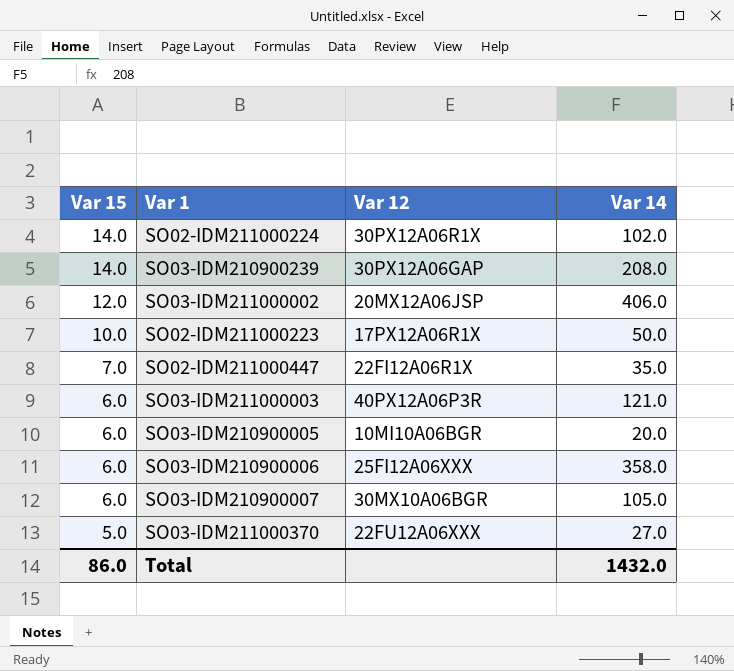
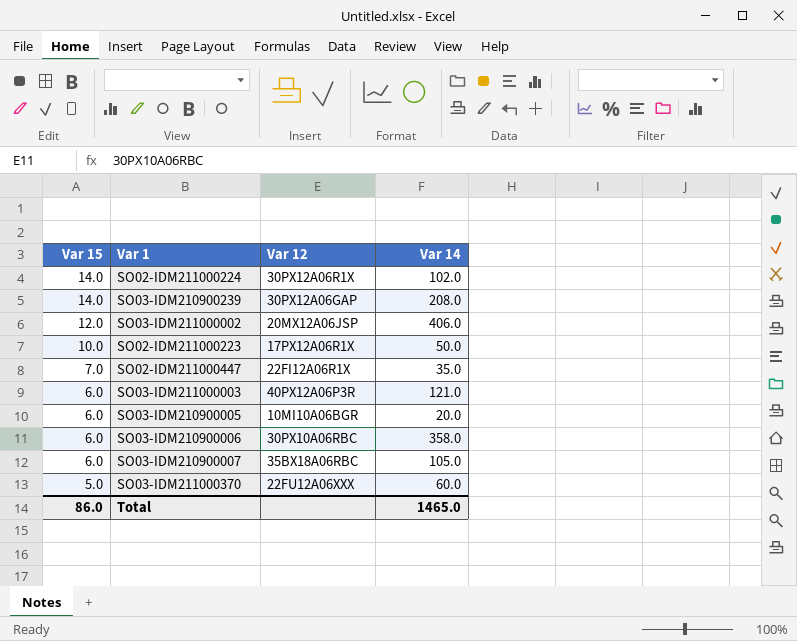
SO03-IDM210900006 | Var 12: 25FI12A06XXX -> 30PX10A06RBC
SO03-IDM210900007 | Var 12: 30MX10A06BGR -> 35BX18A06RBC
SO03-IDM211000370 | Var 14: 27.0 -> 60.0
Total | Var 14: 1432.0 -> 1465.0

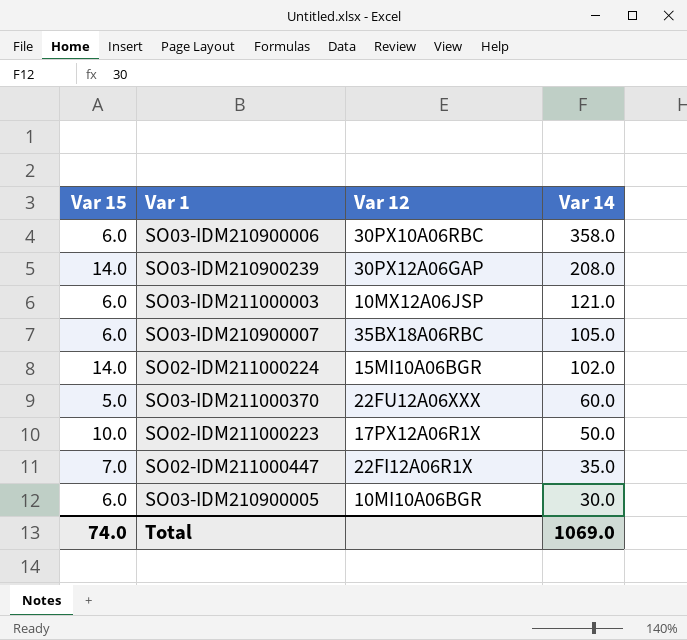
row order: Var 15 descending -> Var 14 descending
row SO03-IDM211000002: 12.0 | 20MX12A06JSP | 406.0 -> none
SO03-IDM211000003 | Var 12: 40PX12A06P3R -> 10MX12A06JSP
SO02-IDM211000224 | Var 12: 30PX12A06R1X -> 15MI10A06BGR
SO03-IDM210900005 | Var 14: 20.0 -> 30.0
Total | Var 15: 86.0 -> 74.0
Total | Var 14: 1465.0 -> 1069.0

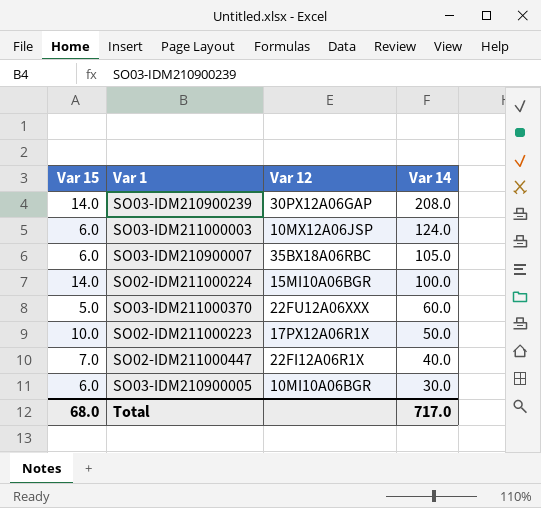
row SO03-IDM210900006: 6.0 | 30PX10A06RBC | 358.0 -> none
SO03-IDM211000003 | Var 14: 121.0 -> 124.0
SO02-IDM211000224 | Var 14: 102.0 -> 100.0
SO02-IDM211000447 | Var 14: 35.0 -> 40.0
Total | Var 15: 74.0 -> 68.0
Total | Var 14: 1069.0 -> 717.0

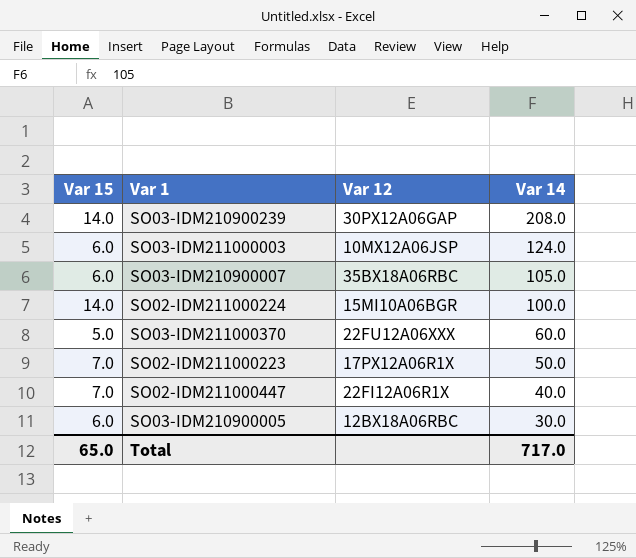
SO02-IDM211000223 | Var 15: 10.0 -> 7.0
SO03-IDM210900005 | Var 12: 10MI10A06BGR -> 12BX18A06RBC
Total | Var 15: 68.0 -> 65.0

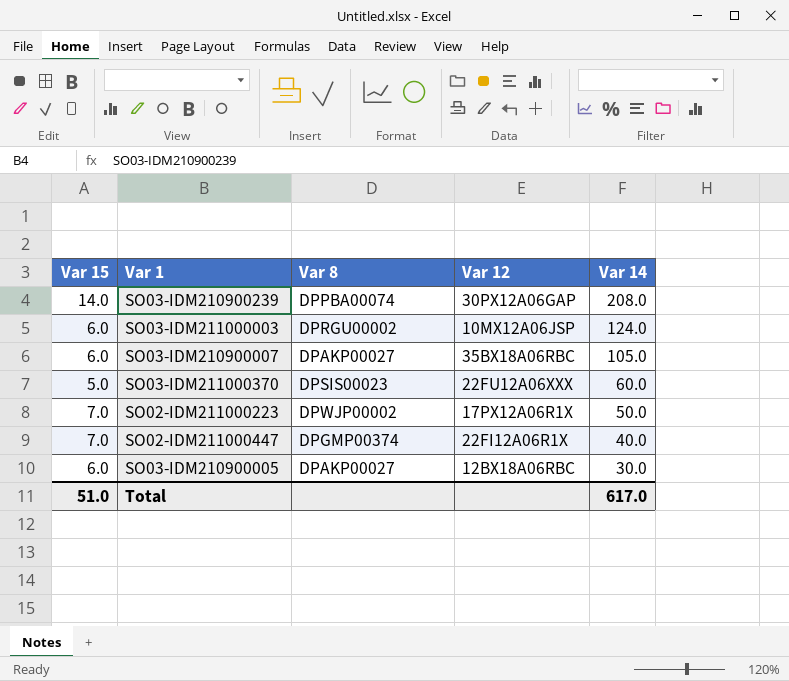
column Var 8 | position: none -> 3
row SO02-IDM211000224: 14.0 | 15MI10A06BGR | 100.0 -> none
Total | Var 15: 65.0 -> 51.0
Total | Var 14: 717.0 -> 617.0

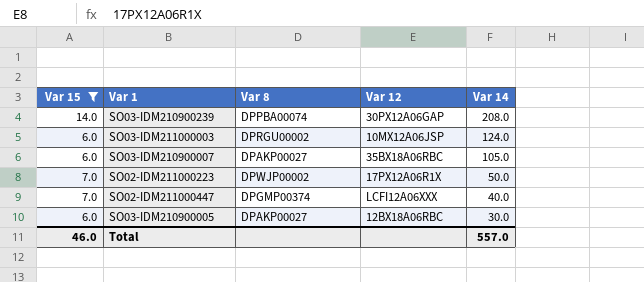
filter: none -> Var 15 != 5.0
SO02-IDM211000447 | Var 12: 22FI12A06R1X -> LCFI12A06XXX
Total | Var 15: 51.0 -> 46.0
Total | Var 14: 617.0 -> 557.0

